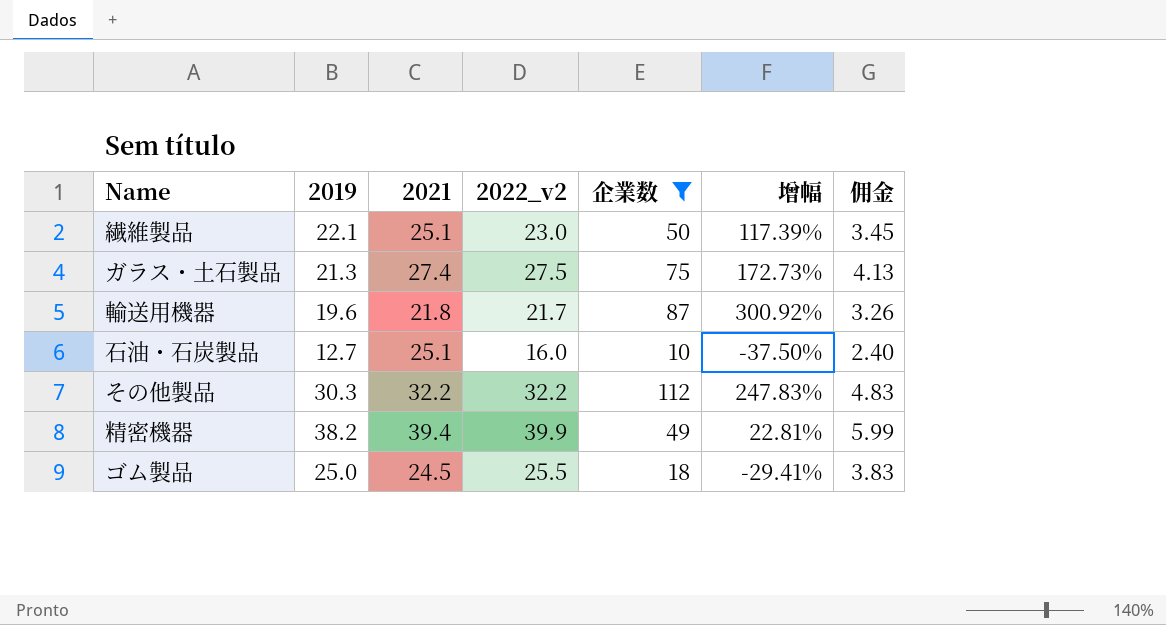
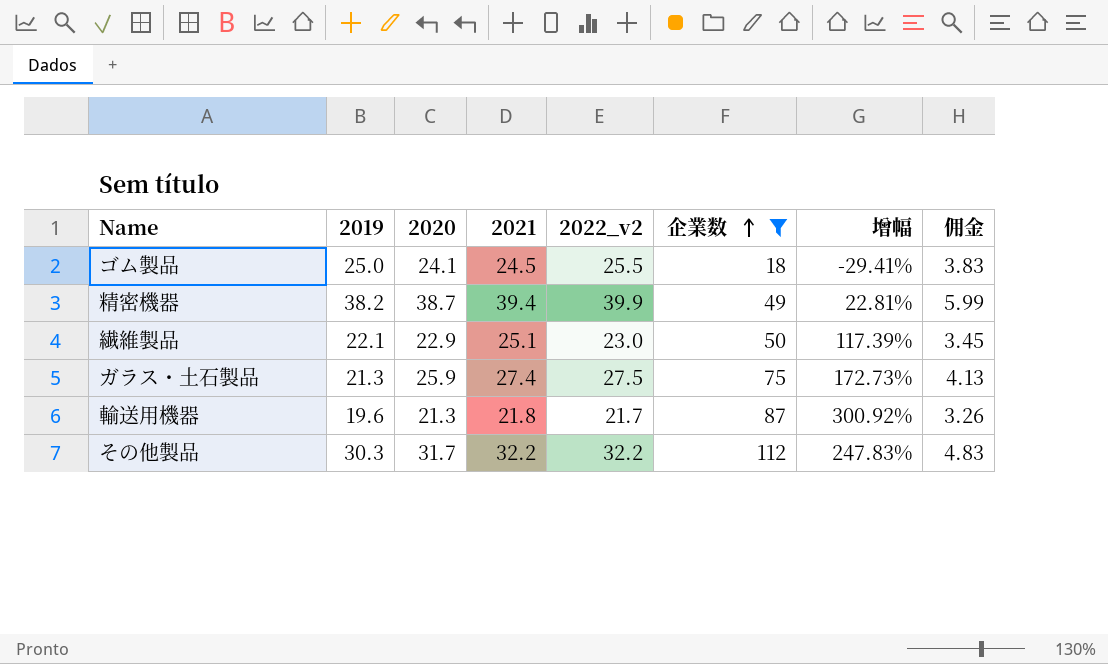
row order: none -> 企業数 ascending
column 2020 | position: none -> 3
row 石油・石炭製品: 12.7 | 25.1 | 16.0 | 10 | -37.50% | 2.40 -> none

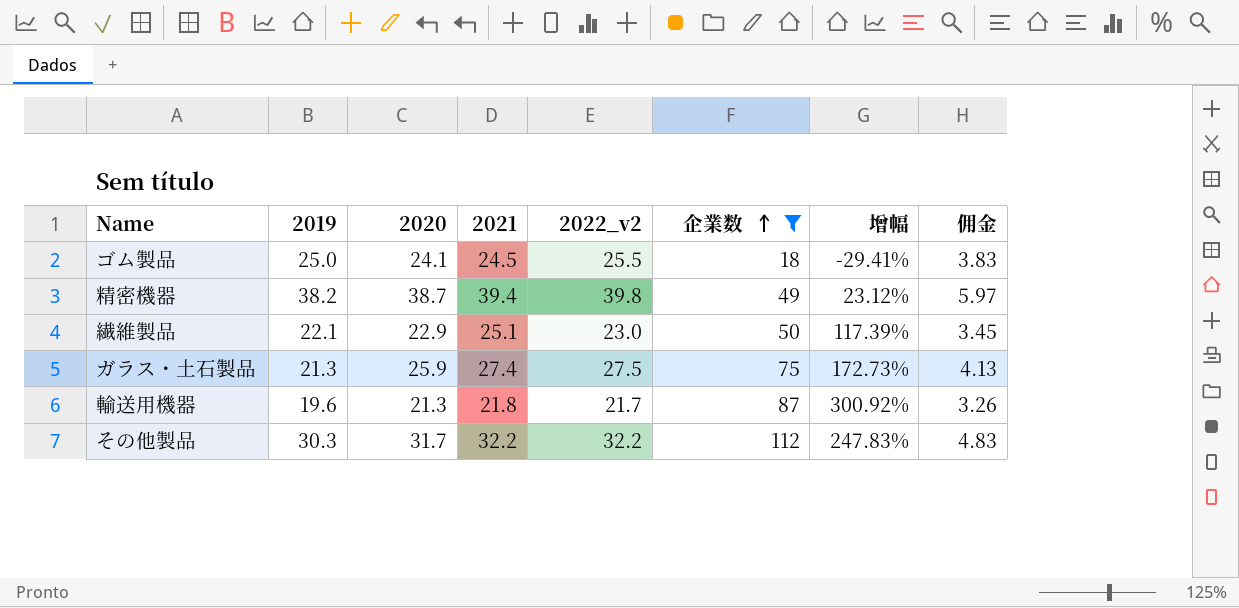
精密機器 | 2022_v2: 39.9 -> 39.8
精密機器 | 增幅: 22.81% -> 23.12%
精密機器 | 佣金: 5.99 -> 5.97

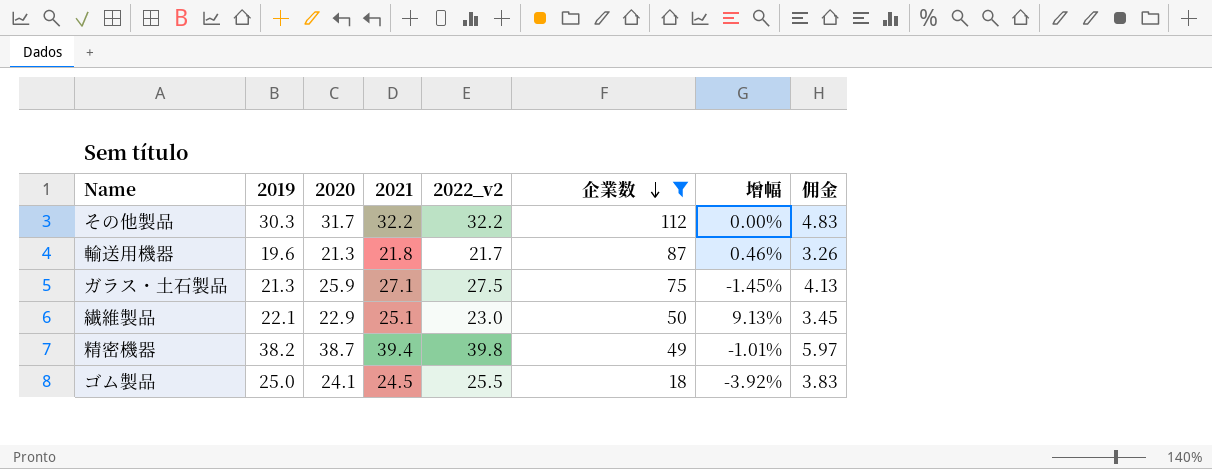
row order: 企業数 ascending -> 企業数 descending
column 增幅 | formula: ([企業数] - [2022_v2]) / [2022_v2] -> ([2021] - [2022_v2]) / [2022_v2]
ガラス・土石製品 | 2021: 27.4 -> 27.1

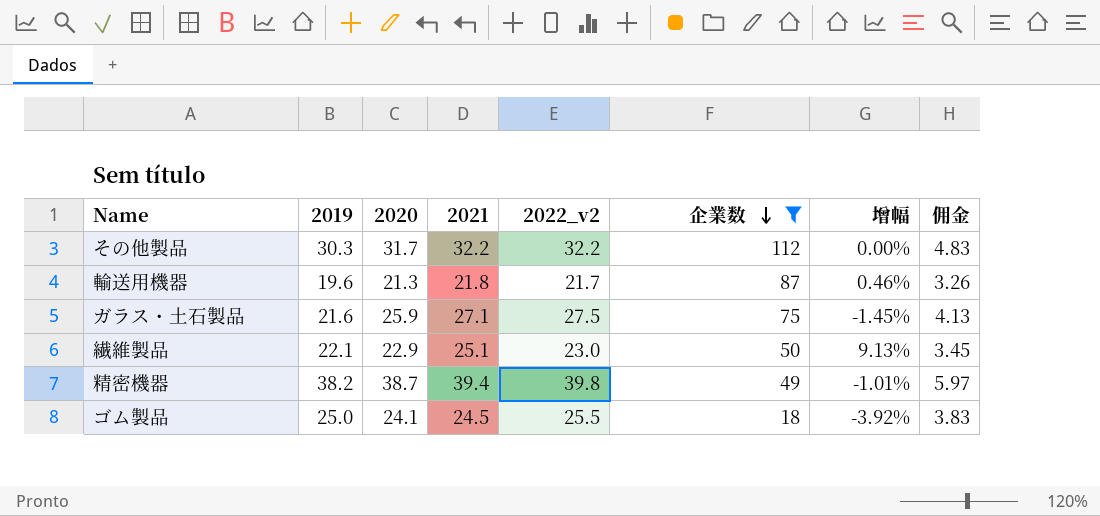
ガラス・土石製品 | 2019: 21.3 -> 21.6

